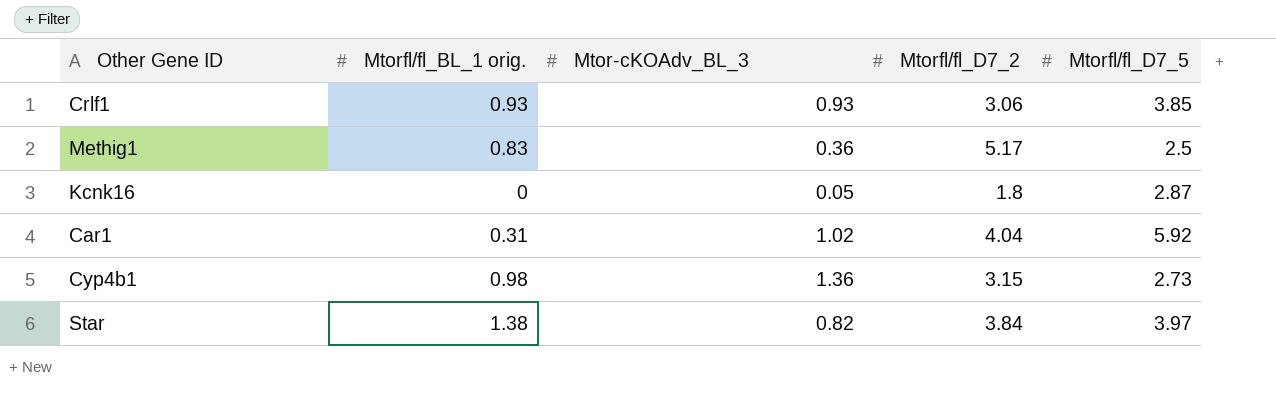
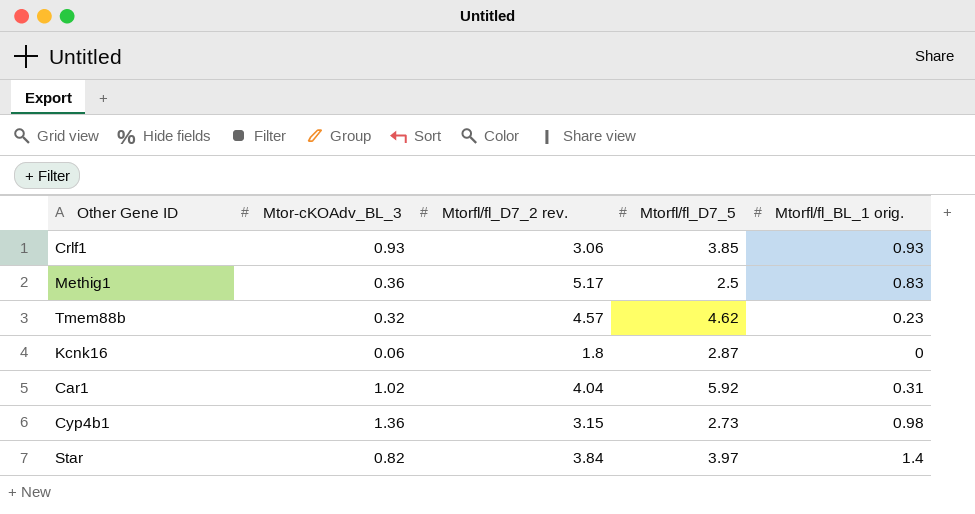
column name: Mtorfl/fl_D7_2 -> Mtorfl/fl_D7_2 rev.
column Mtorfl/fl_BL_1 orig. | position: 2 -> 5
row Tmem88b: none -> 0.32 | 4.57 | 4.62 | 0.23
Kcnk16 | Mtor-cKOAdv_BL_3: 0.05 -> 0.06
Star | Mtorfl/fl_BL_1 orig.: 1.38 -> 1.4

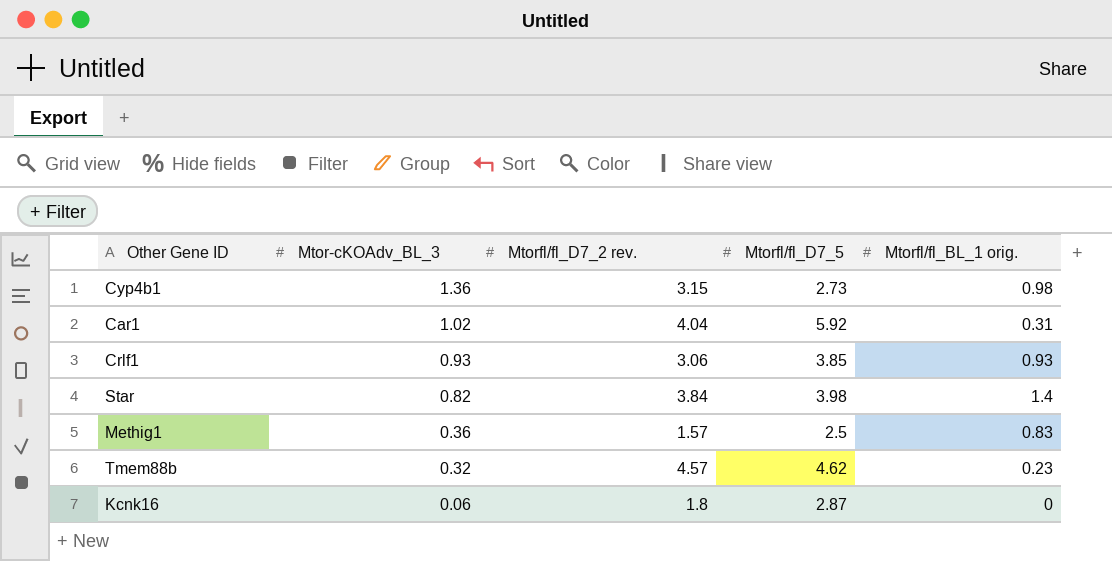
row order: none -> Mtor-cKOAdv_BL_3 descending
Star | Mtorfl/fl_D7_5: 3.97 -> 3.98
Methig1 | Mtorfl/fl_D7_2 rev.: 5.17 -> 1.57

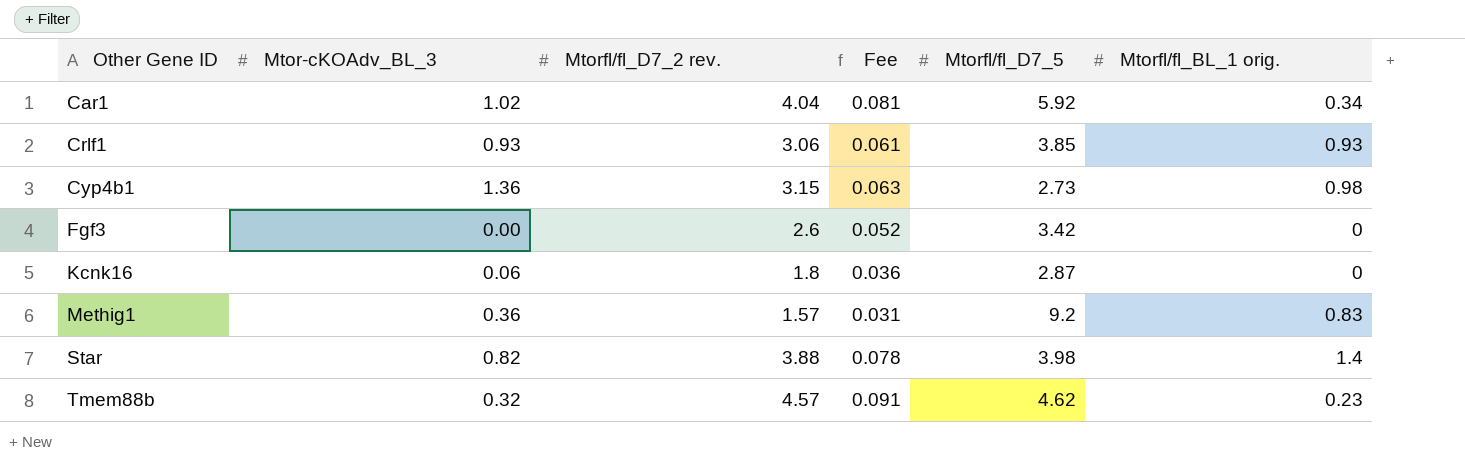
row order: Mtor-cKOAdv_BL_3 descending -> Other Gene ID ascending
column Fee | formula: none -> [Mtorfl/fl_D7_2 rev.] * 0.02
Car1 | Mtorfl/fl_BL_1 orig.: 0.31 -> 0.34
row Fgf3: none -> 0.00 | 2.6 | 0.052 | 3.42 | 0
Methig1 | Mtorfl/fl_D7_5: 2.5 -> 9.2
Star | Mtorfl/fl_D7_2 rev.: 3.84 -> 3.88

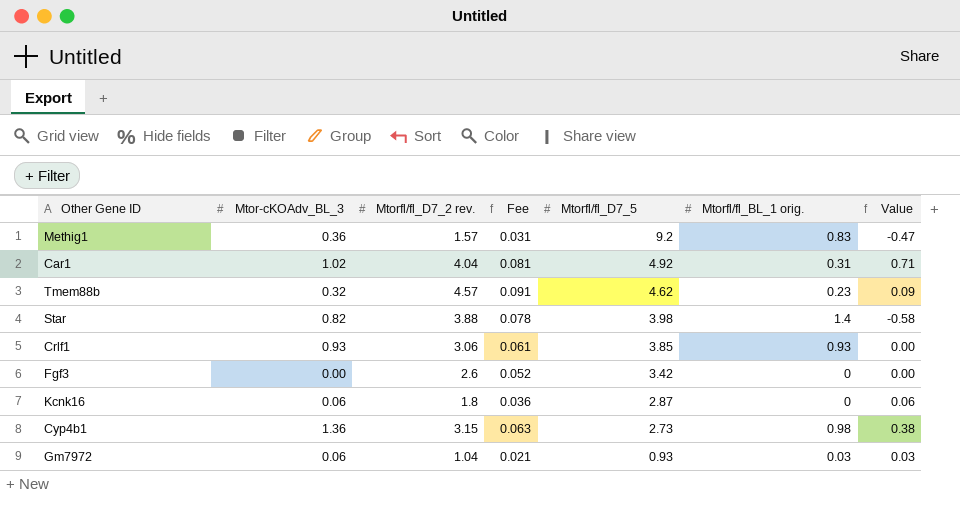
row order: Other Gene ID ascending -> Mtorfl/fl_D7_5 descending
column Value | formula: none -> [Mtor-cKOAdv_BL_3] - [Mtorfl/fl_BL_1 orig.]
Car1 | Mtorfl/fl_D7_5: 5.92 -> 4.92
Car1 | Mtorfl/fl_BL_1 orig.: 0.34 -> 0.31
row Gm7972: none -> 0.06 | 1.04 | 0.021 | 0.93 | 0.03 | 0.03

